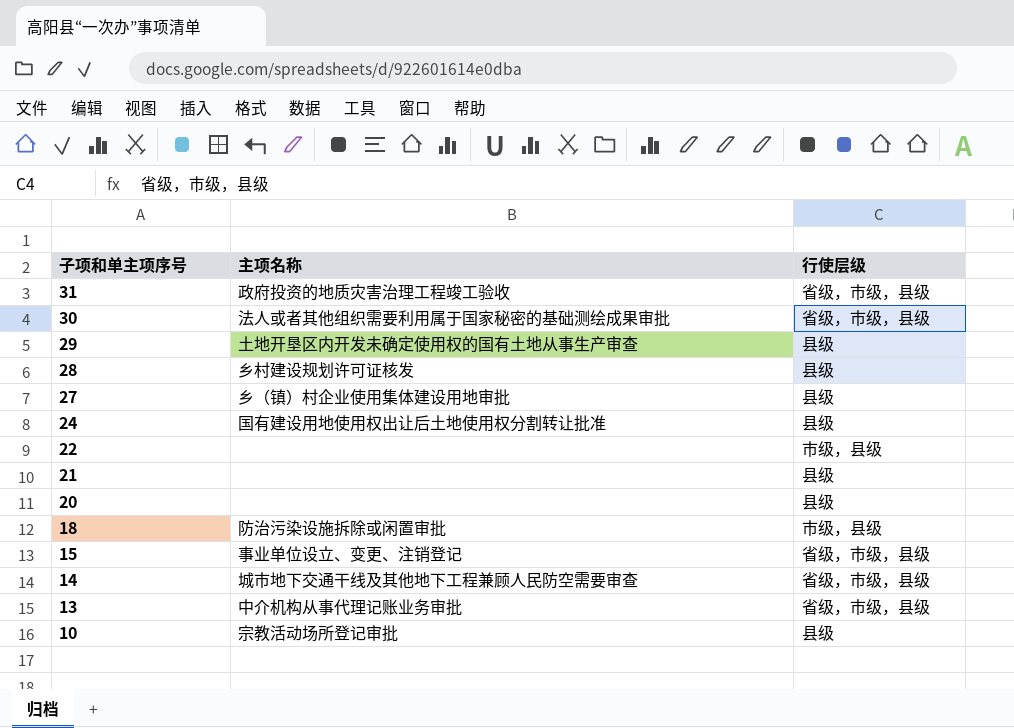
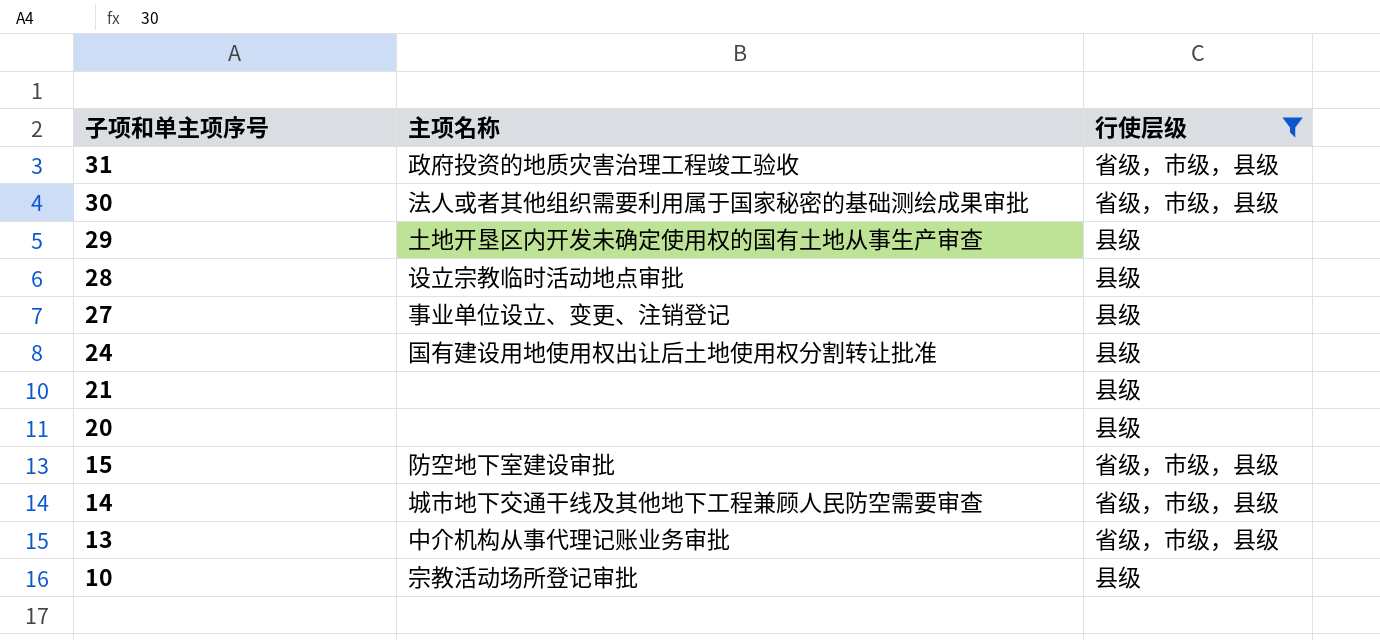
filter: none -> 行使层级 != 市级，县级
28 | 主项名称: 乡村建设规划许可证核发 -> 设立宗教临时活动地点审批
27 | 主项名称: 乡（镇）村企业使用集体建设用地审批 -> 事业单位设立、变更、注销登记
15 | 主项名称: 事业单位设立、变更、注销登记 -> 防空地下室建设审批

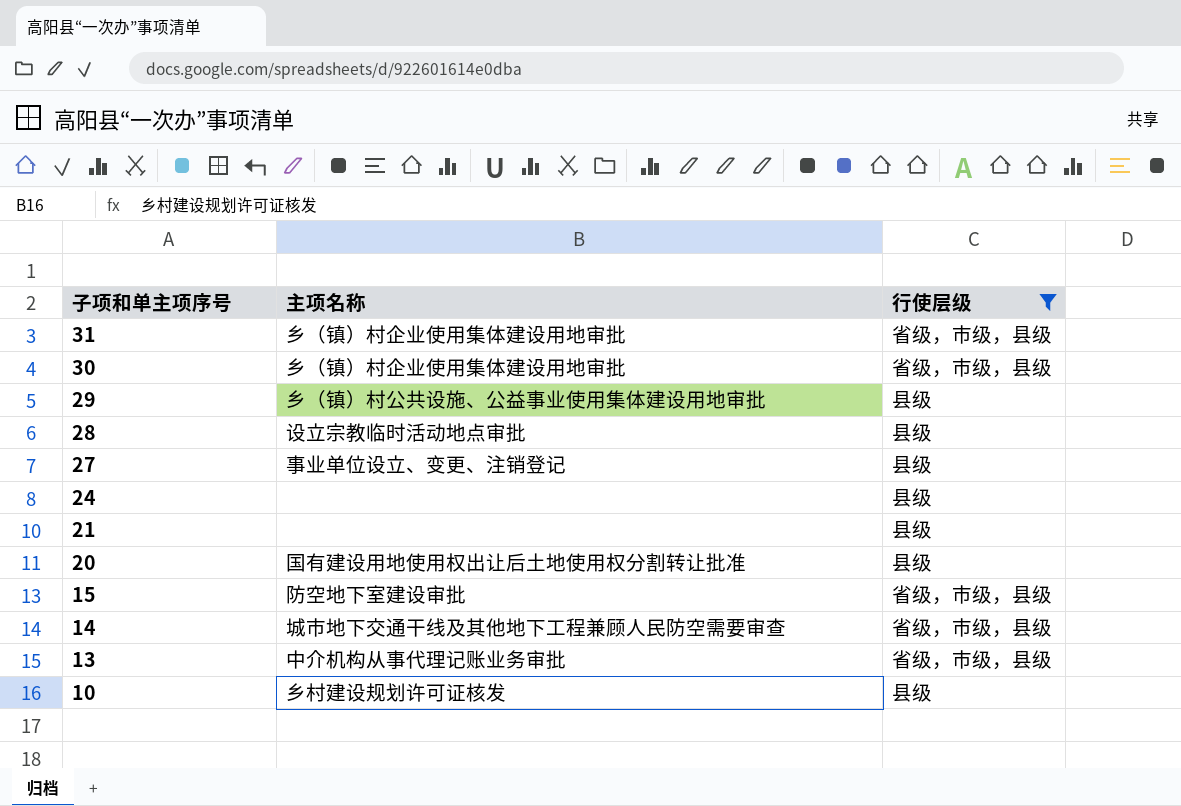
31 | 主项名称: 政府投资的地质灾害治理工程竣工验收 -> 乡（镇）村企业使用集体建设用地审批
30 | 主项名称: 法人或者其他组织需要利用属于国家秘密的基础测绘成果审批 -> 乡（镇）村企业使用集体建设用地审批
29 | 主项名称: 土地开垦区内开发未确定使用权的国有土地从事生产审查 -> 乡（镇）村公共设施、公益事业使用集体建设用地审批
24 | 主项名称: 国有建设用地使用权出让后土地使用权分割转让批准 -> none
20 | 主项名称: none -> 国有建设用地使用权出让后土地使用权分割转让批准
10 | 主项名称: 宗教活动场所登记审批 -> 乡村建设规划许可证核发

